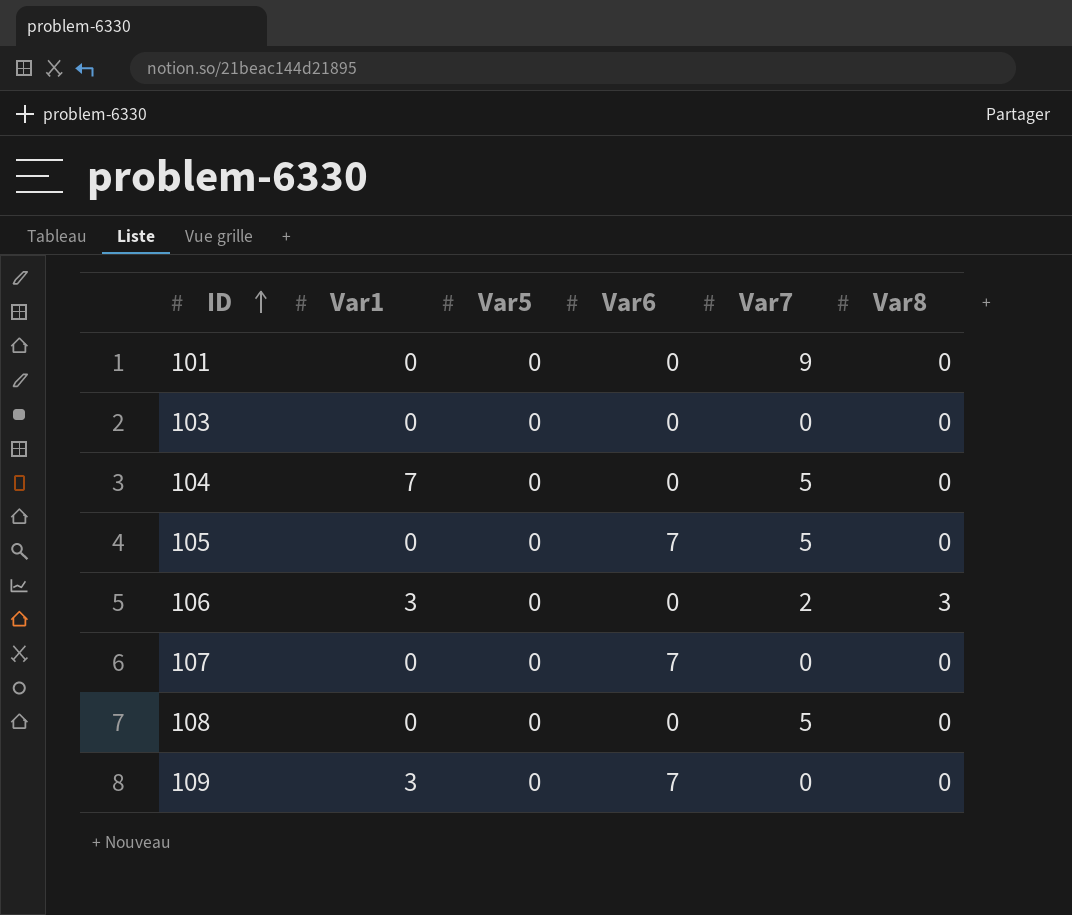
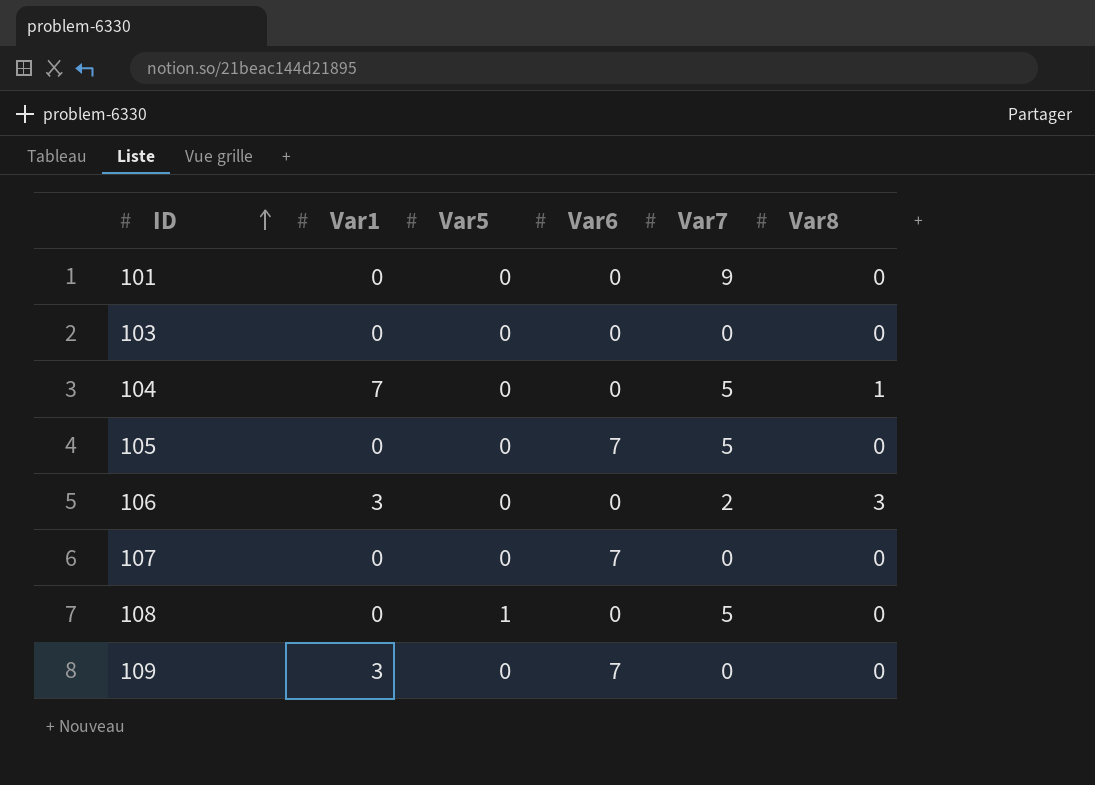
104 | Var8: 0 -> 1
108 | Var5: 0 -> 1

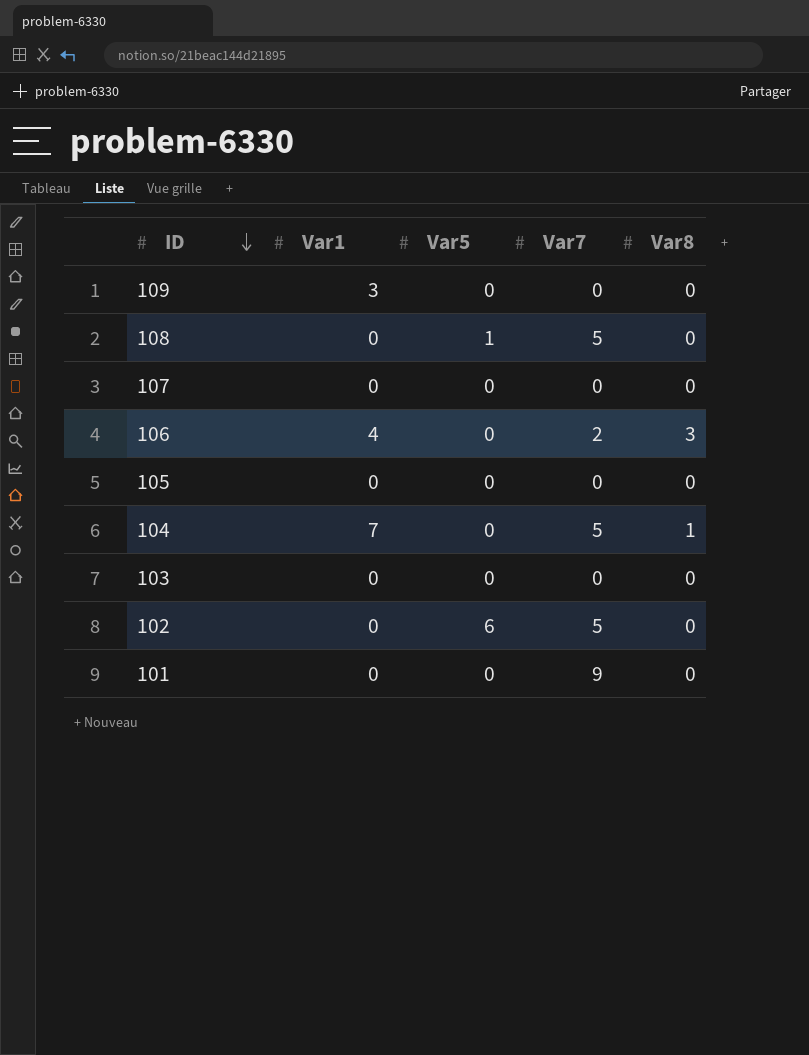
row order: ID ascending -> ID descending
column Var6 | position: 4 -> none
106 | Var1: 3 -> 4
105 | Var7: 5 -> 0
row 102: none -> 0 | 6 | 5 | 0

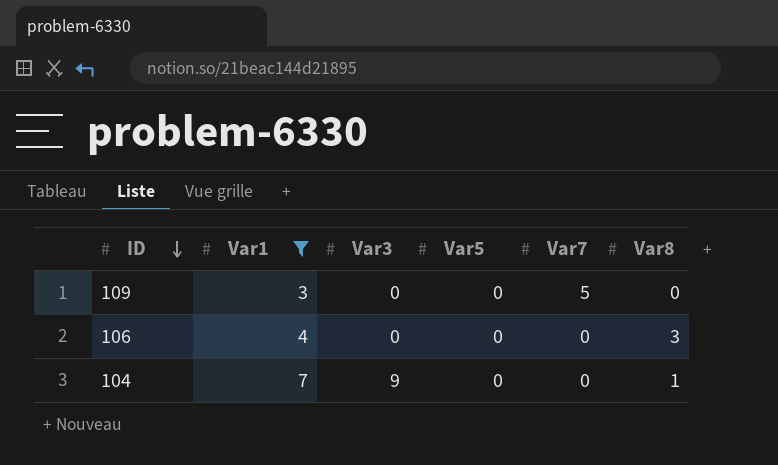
filter: none -> Var1 != 0
column Var3 | position: none -> 3
109 | Var7: 0 -> 5
106 | Var7: 2 -> 0
104 | Var7: 5 -> 0

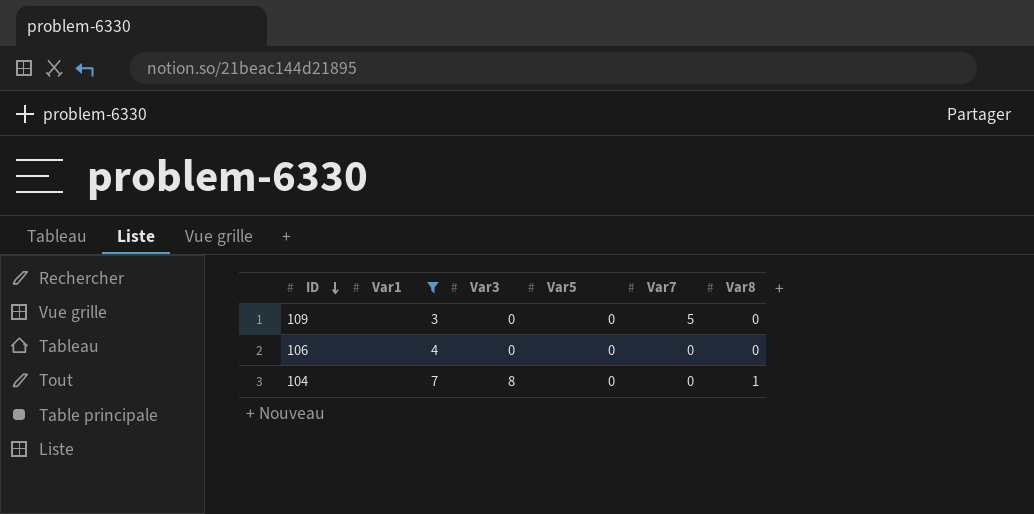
106 | Var8: 3 -> 0
104 | Var3: 9 -> 8

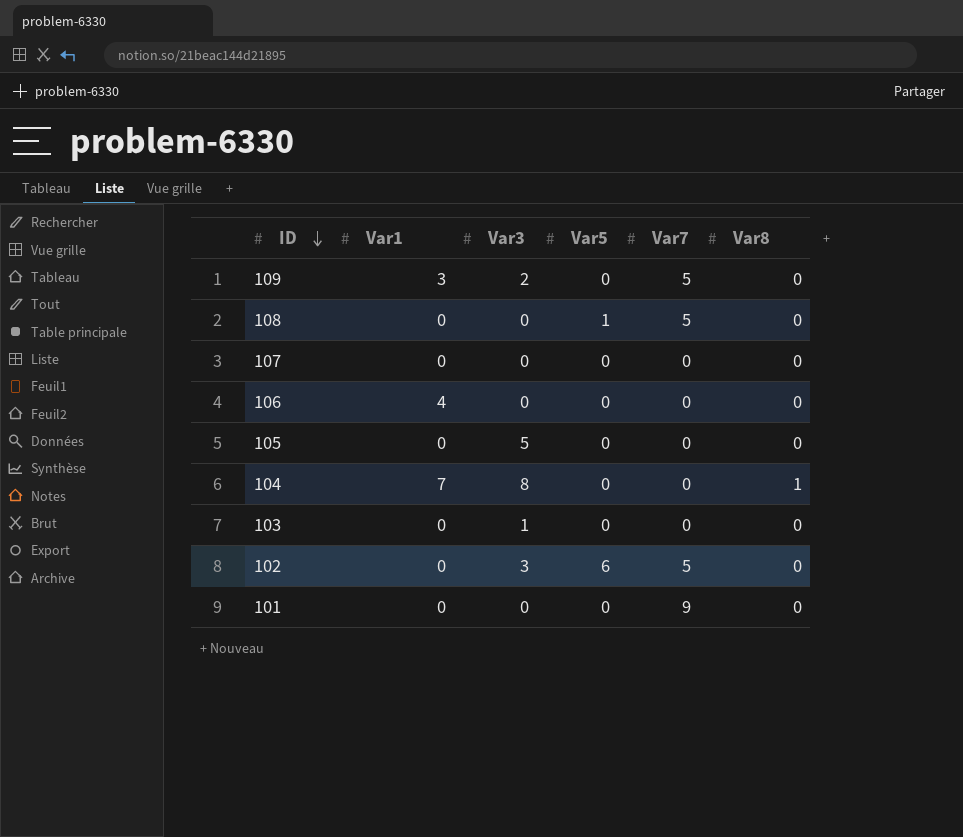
filter: Var1 != 0 -> none
109 | Var3: 0 -> 2

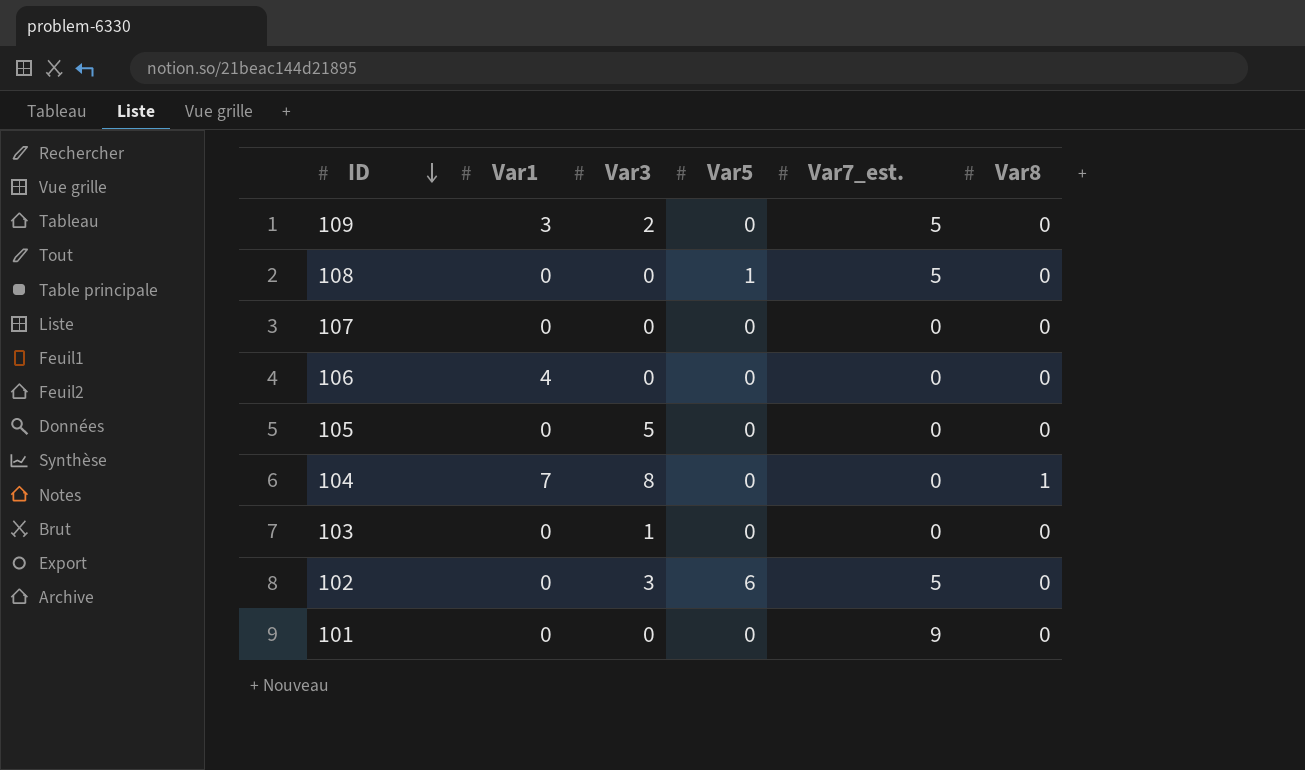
column name: Var7 -> Var7_est.

